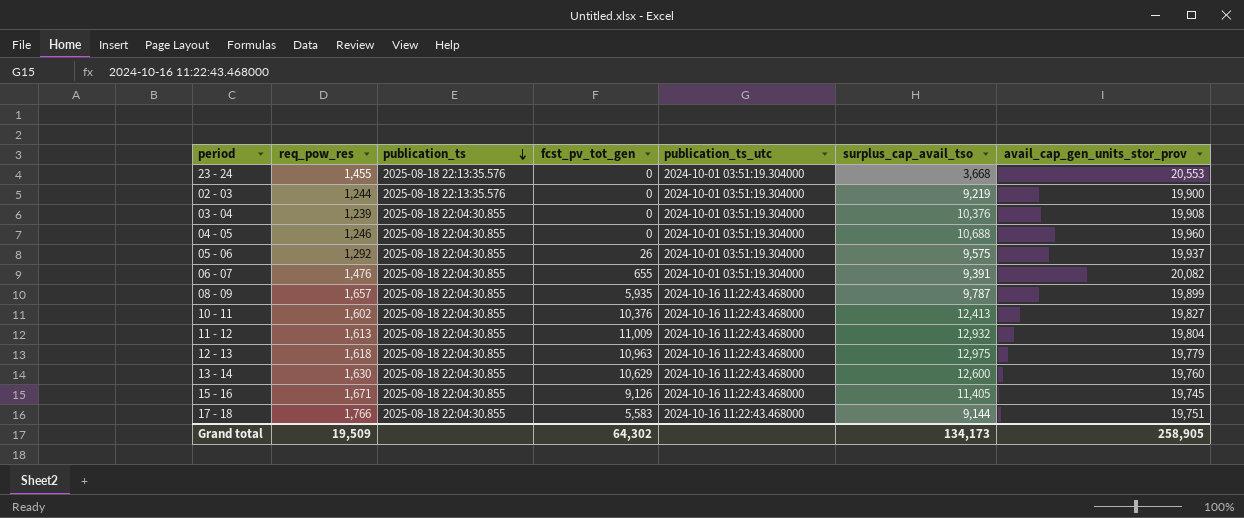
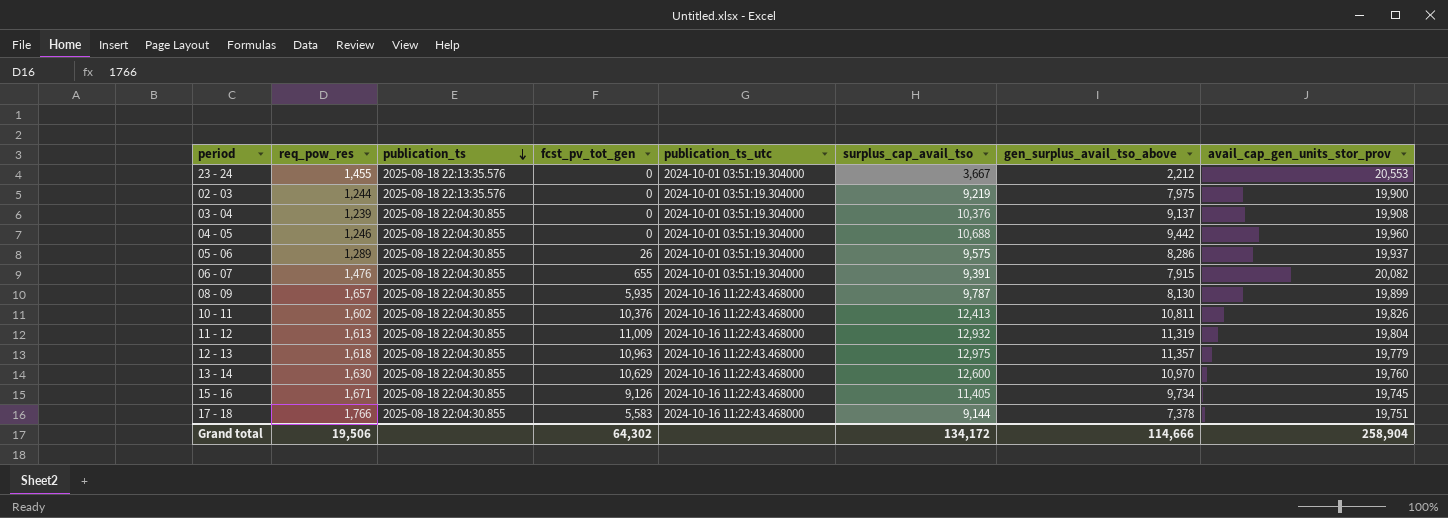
column gen_surplus_avail_tso_above | formula: none -> [surplus_cap_avail_tso] - [req_pow_res]
23 - 24 | surplus_cap_avail_tso: 3,668 -> 3,667
05 - 06 | req_pow_res: 1,292 -> 1,289
10 - 11 | avail_cap_gen_units_stor_prov: 19,827 -> 19,826
Grand total | req_pow_res: 19,509 -> 19,506
Grand total | surplus_cap_avail_tso: 134,173 -> 134,172
Grand total | avail_cap_gen_units_stor_prov: 258,905 -> 258,904

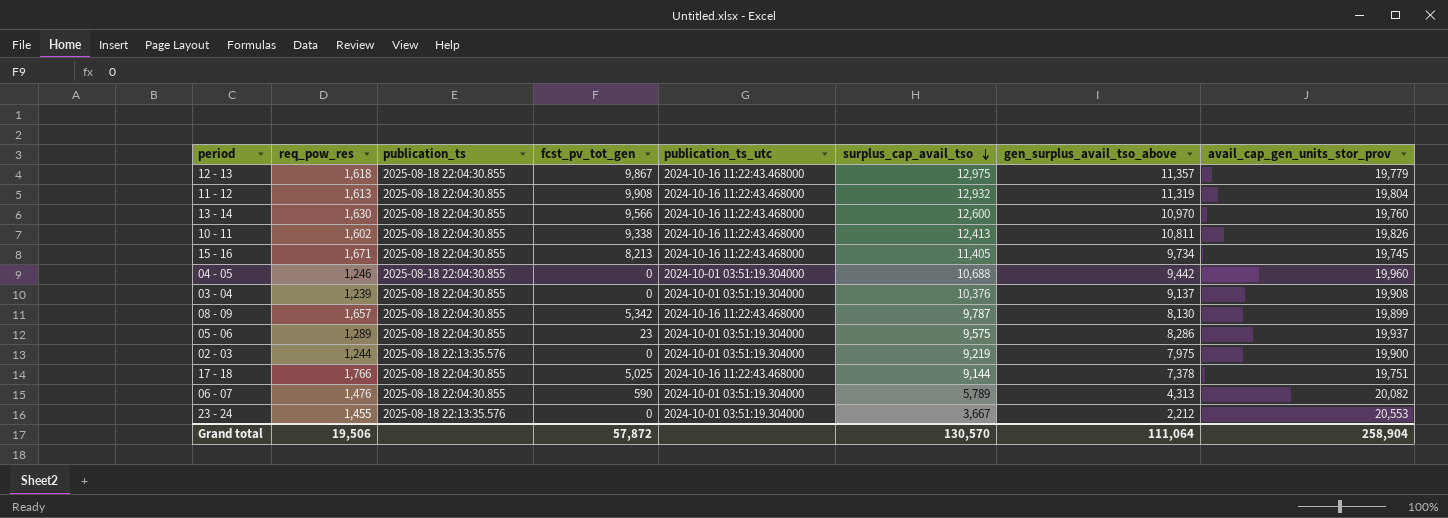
row order: publication_ts descending -> surplus_cap_avail_tso descending
12 - 13 | fcst_pv_tot_gen: 10,963 -> 9,867
11 - 12 | fcst_pv_tot_gen: 11,009 -> 9,908
13 - 14 | fcst_pv_tot_gen: 10,629 -> 9,566
10 - 11 | fcst_pv_tot_gen: 10,376 -> 9,338
15 - 16 | fcst_pv_tot_gen: 9,126 -> 8,213
08 - 09 | fcst_pv_tot_gen: 5,935 -> 5,342
05 - 06 | fcst_pv_tot_gen: 26 -> 23
17 - 18 | fcst_pv_tot_gen: 5,583 -> 5,025
06 - 07 | fcst_pv_tot_gen: 655 -> 590
06 - 07 | surplus_cap_avail_tso: 9,391 -> 5,789
06 - 07 | gen_surplus_avail_tso_above: 7,915 -> 4,313
Grand total | fcst_pv_tot_gen: 64,302 -> 57,872
Grand total | surplus_cap_avail_tso: 134,172 -> 130,570
Grand total | gen_surplus_avail_tso_above: 114,666 -> 111,064

